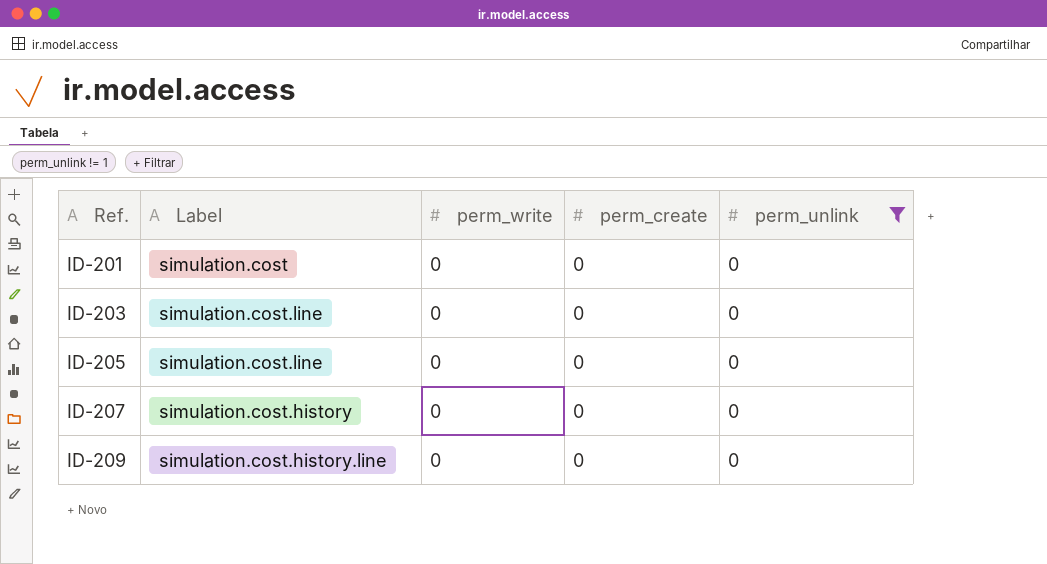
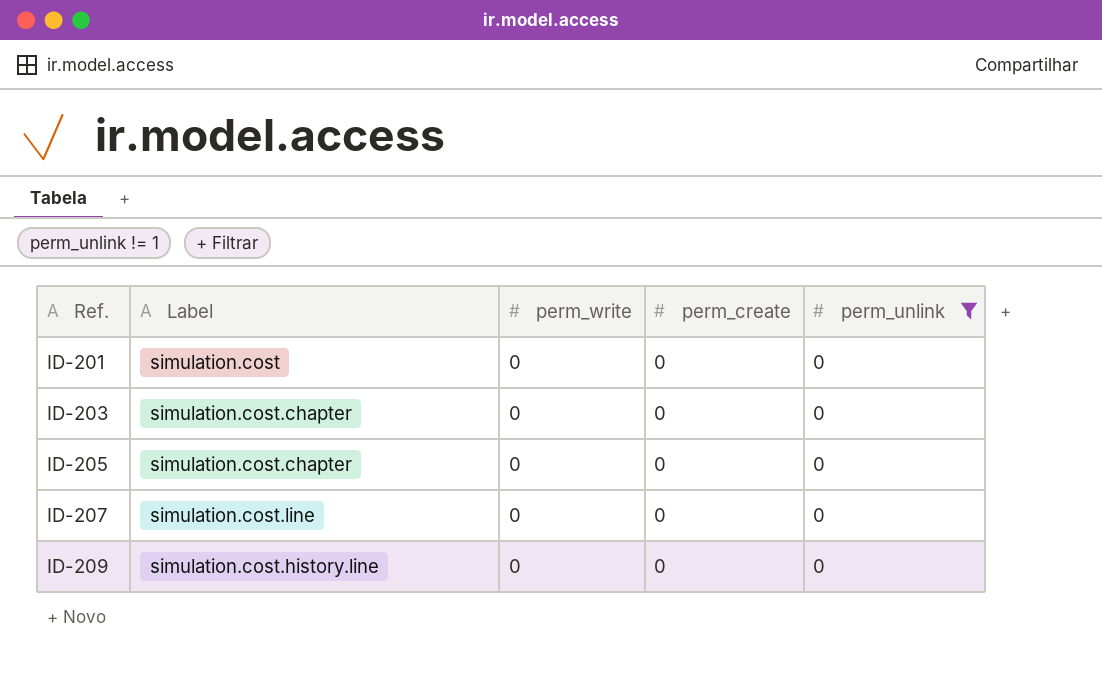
ID-203 | Label: simulation.cost.line -> simulation.cost.chapter
ID-205 | Label: simulation.cost.line -> simulation.cost.chapter
ID-207 | Label: simulation.cost.history -> simulation.cost.line

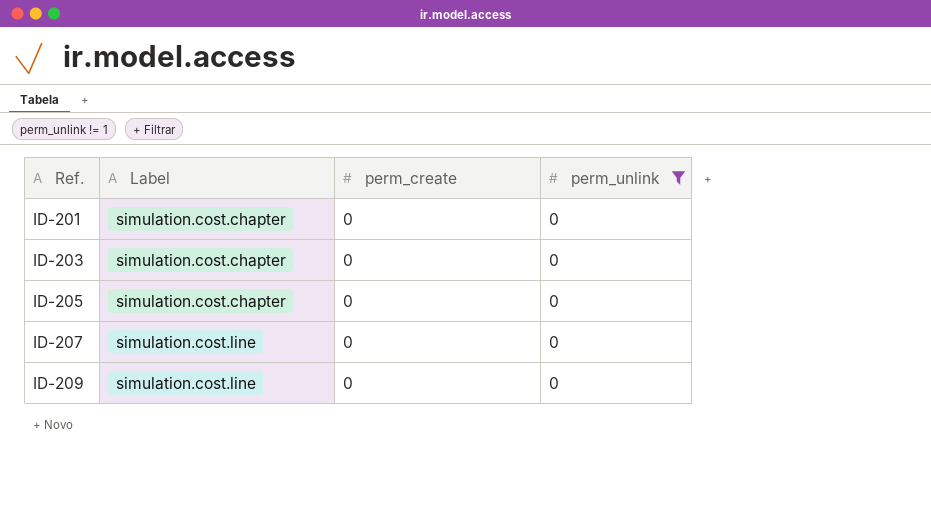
column perm_write | position: 3 -> none
ID-201 | Label: simulation.cost -> simulation.cost.chapter
ID-209 | Label: simulation.cost.history.line -> simulation.cost.line

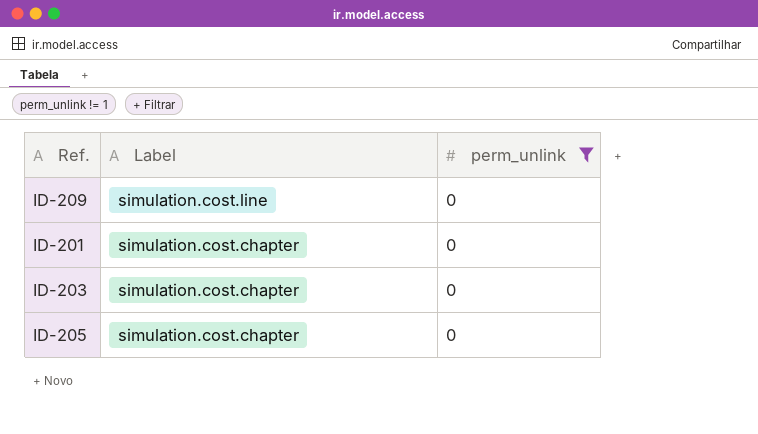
row order: Ref. ascending -> Label descending
column perm_create | position: 3 -> none
row ID-207: simulation.cost.line | 0 | 0 -> none

